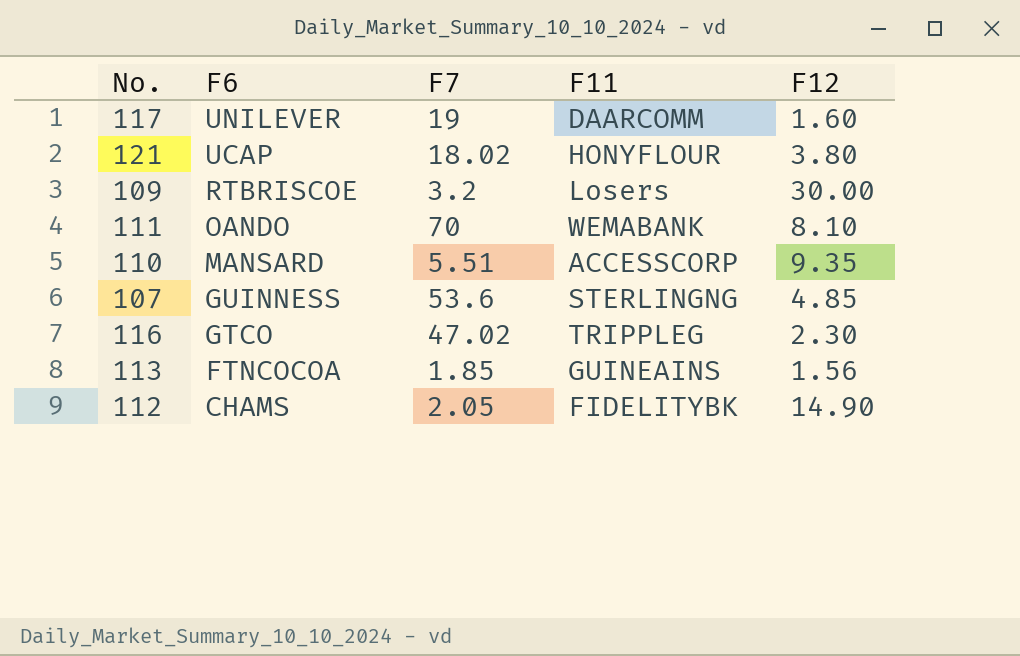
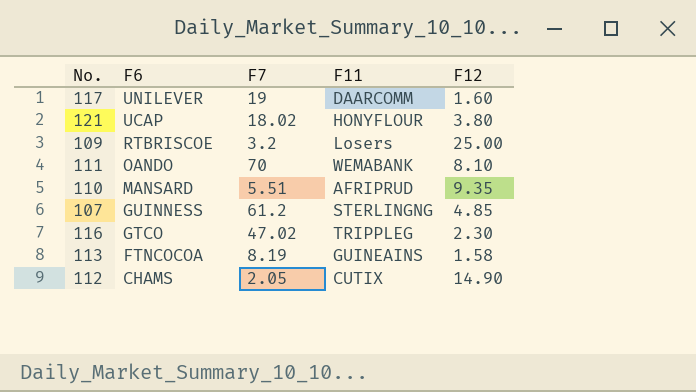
109 | F12: 30.00 -> 25.00
110 | F11: ACCESSCORP -> AFRIPRUD
107 | F7: 53.6 -> 61.2
113 | F7: 1.85 -> 8.19
113 | F12: 1.56 -> 1.58
112 | F11: FIDELITYBK -> CUTIX

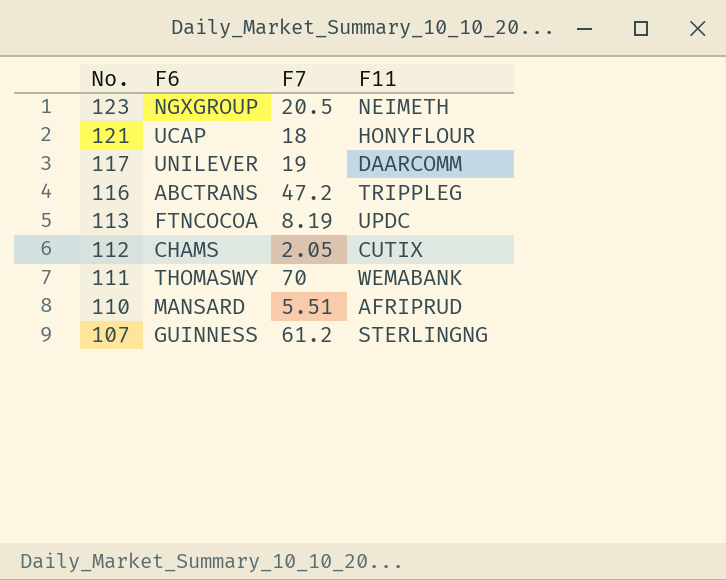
row order: F6 descending -> No. descending
column F12 | position: 5 -> none
row 109: RTBRISCOE | 3.2 | Losers | 25.00 -> none
row 123: none -> NGXGROUP | 20.5 | NEIMETH
121 | F7: 18.02 -> 18
116 | F6: GTCO -> ABCTRANS
116 | F7: 47.02 -> 47.2
113 | F11: GUINEAINS -> UPDC
111 | F6: OANDO -> THOMASWY

